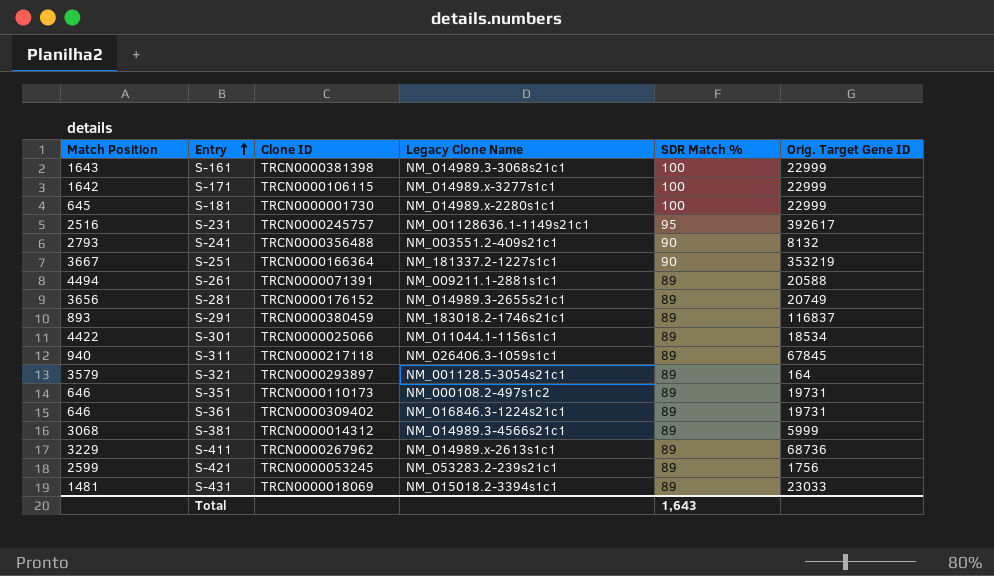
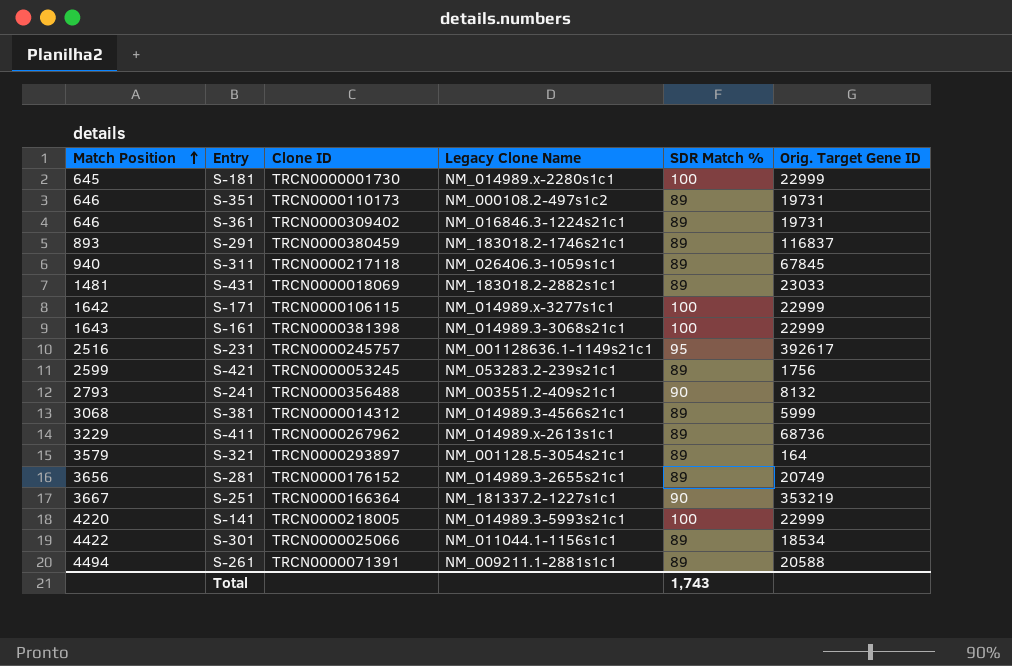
row order: Entry ascending -> Match Position ascending
S-431 | Legacy Clone Name: NM_015018.2-3394s1c1 -> NM_183018.2-2882s1c1
row S-141: none -> 4220 | TRCN0000218005 | NM_014989.3-5993s21c1 | 100 | 22999
Total | SDR Match %: 1,643 -> 1,743

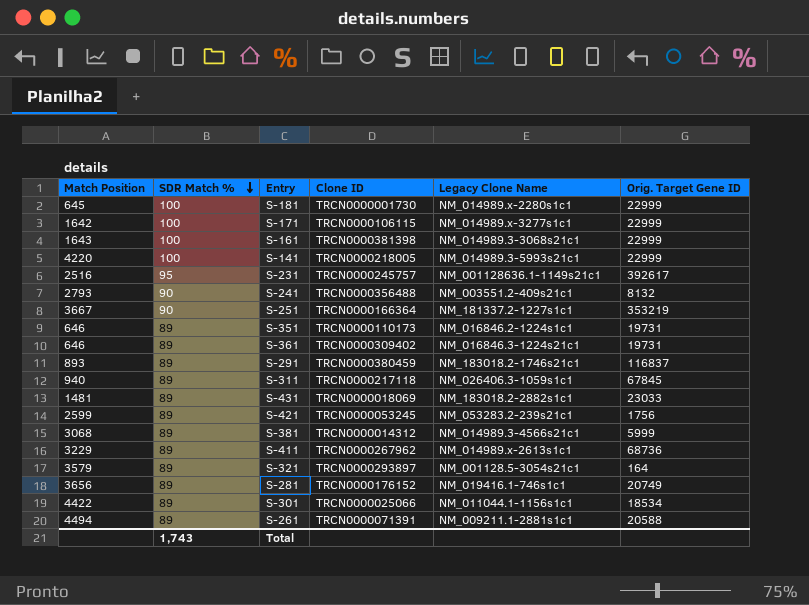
row order: Match Position ascending -> SDR Match % descending
column SDR Match % | position: 5 -> 2
S-351 | Legacy Clone Name: NM_000108.2-497s1c2 -> NM_016846.2-1224s1c1
S-281 | Legacy Clone Name: NM_014989.3-2655s21c1 -> NM_019416.1-746s1c1

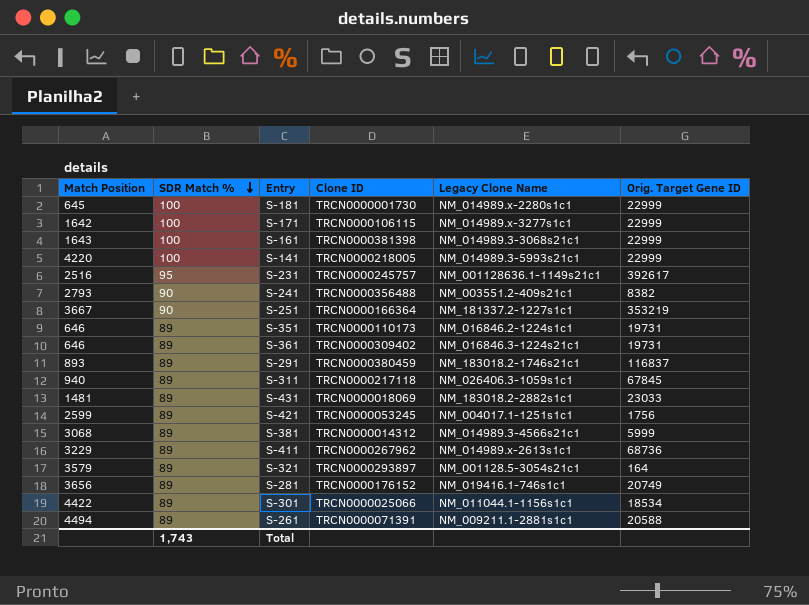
S-241 | Orig. Target Gene ID: 8132 -> 8382
S-421 | Legacy Clone Name: NM_053283.2-239s21c1 -> NM_004017.1-1251s1c1

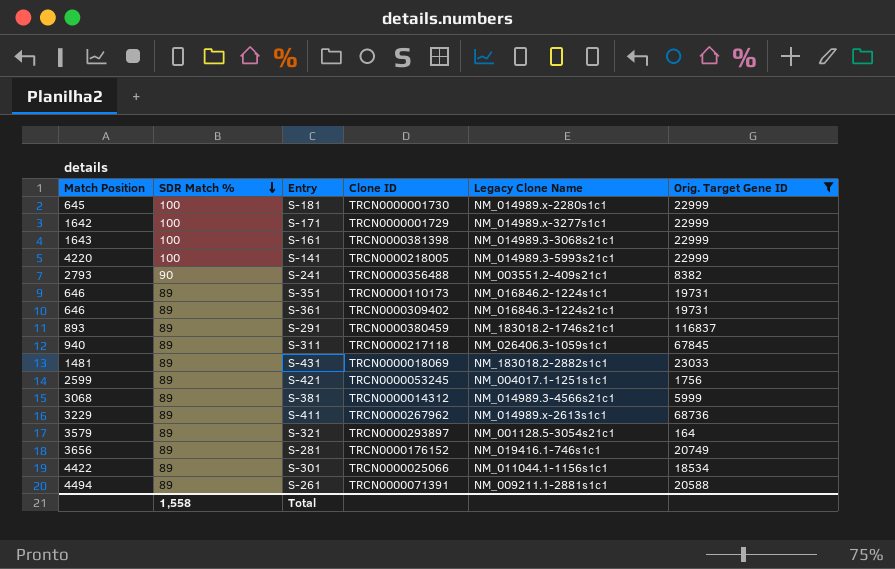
filter: none -> Orig. Target Gene ID <= 116837
S-171 | Clone ID: TRCN0000106115 -> TRCN0000001729
Total | SDR Match %: 1,743 -> 1,558

